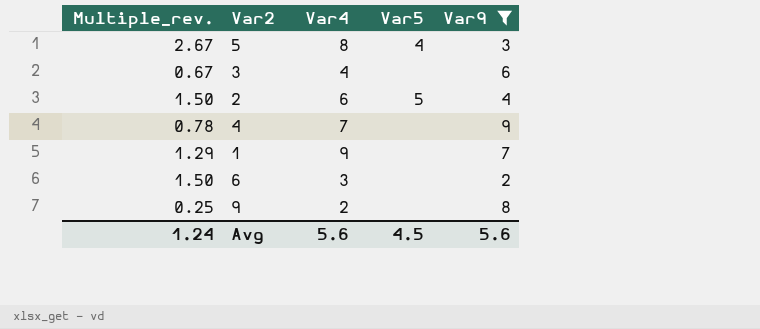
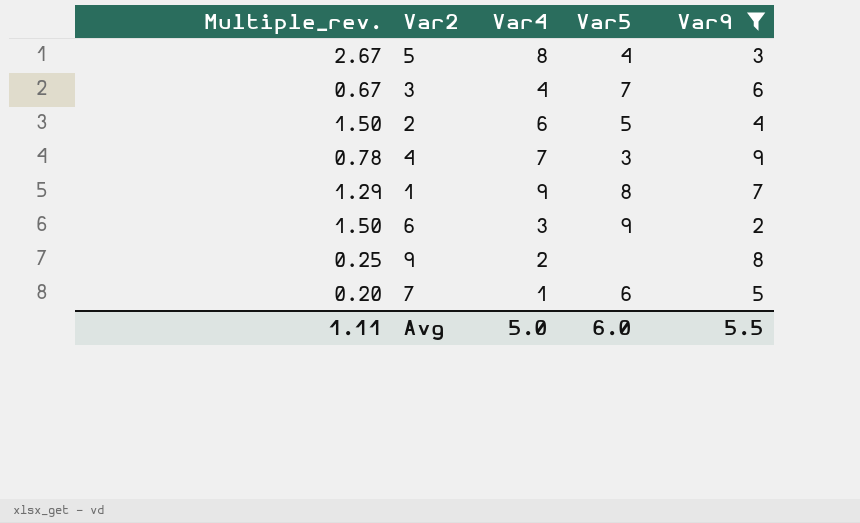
3 | Var5: none -> 7
4 | Var5: none -> 3
1 | Var5: none -> 8
6 | Var5: none -> 9
row 7: none -> 0.20 | 1 | 6 | 5
Avg | Multiple_rev.: 1.24 -> 1.11
Avg | Var4: 5.6 -> 5.0
Avg | Var5: 4.5 -> 6.0
Avg | Var9: 5.6 -> 5.5

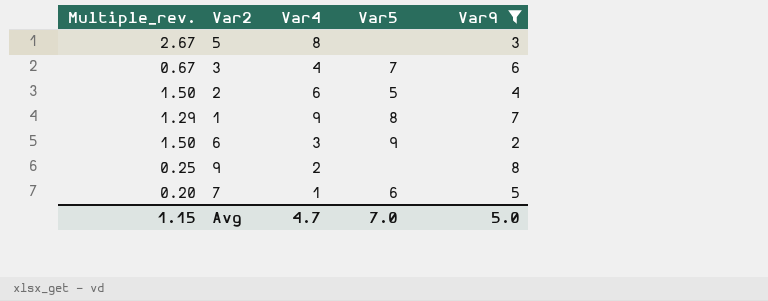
row 4: 0.78 | 7 | 3 | 9 -> none
5 | Var5: 4 -> none
Avg | Multiple_rev.: 1.11 -> 1.15
Avg | Var4: 5.0 -> 4.7
Avg | Var5: 6.0 -> 7.0
Avg | Var9: 5.5 -> 5.0

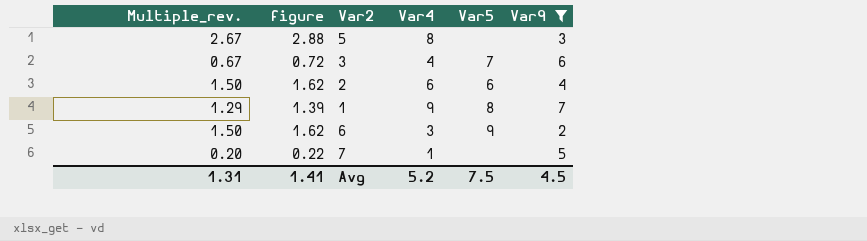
column figure | formula: none -> [Multiple_rev.] * 1.08
row 9: 0.25 | 2 | none | 8 -> none
2 | Var5: 5 -> 6
7 | Var5: 6 -> none
Avg | Multiple_rev.: 1.15 -> 1.31
Avg | Var4: 4.7 -> 5.2
Avg | Var5: 7.0 -> 7.5
Avg | Var9: 5.0 -> 4.5

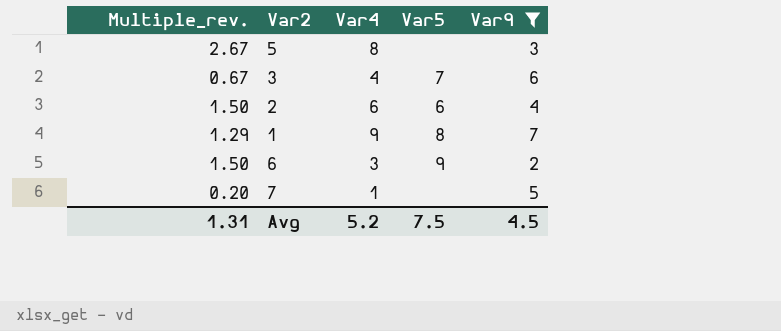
column figure | formula: [Multiple_rev.] * 1.08 -> none

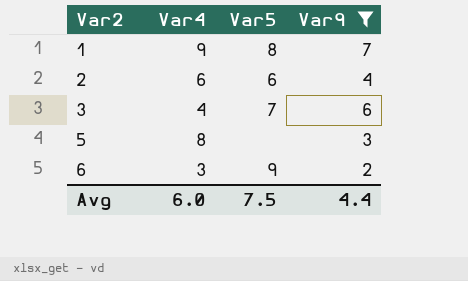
row order: none -> Var2 ascending
column Multiple_rev. | formula: [Var4] / [Var9] -> none
row 7: 0.20 | 1 | none | 5 -> none
Avg | Var4: 5.2 -> 6.0
Avg | Var9: 4.5 -> 4.4

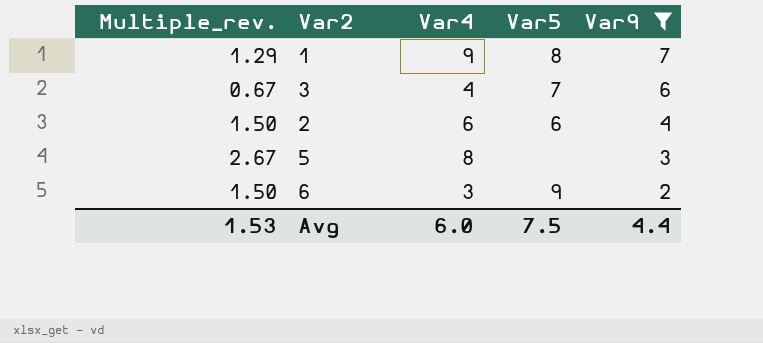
row order: Var2 ascending -> Var9 descending
column Multiple_rev. | formula: none -> [Var4] / [Var9]

